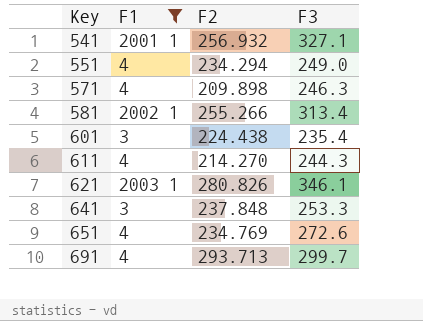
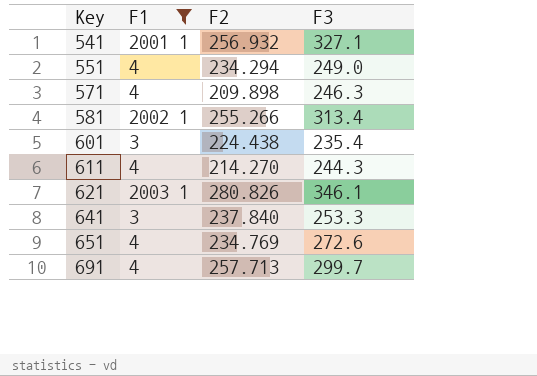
641 | F2: 237.848 -> 237.840
691 | F2: 293.713 -> 257.713

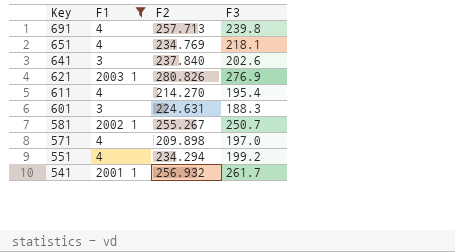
row order: Key ascending -> Key descending
691 | F3: 299.7 -> 239.8
651 | F3: 272.6 -> 218.1
641 | F3: 253.3 -> 202.6
621 | F3: 346.1 -> 276.9
611 | F3: 244.3 -> 195.4
601 | F2: 224.438 -> 224.631
601 | F3: 235.4 -> 188.3
581 | F2: 255.266 -> 255.267
581 | F3: 313.4 -> 250.7
571 | F3: 246.3 -> 197.0
551 | F3: 249.0 -> 199.2
541 | F3: 327.1 -> 261.7

